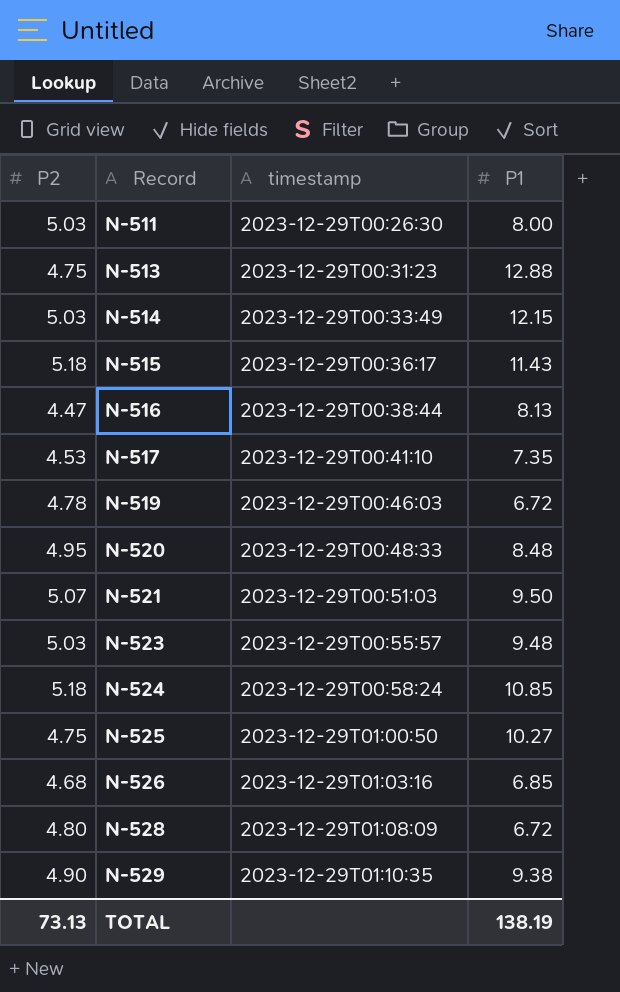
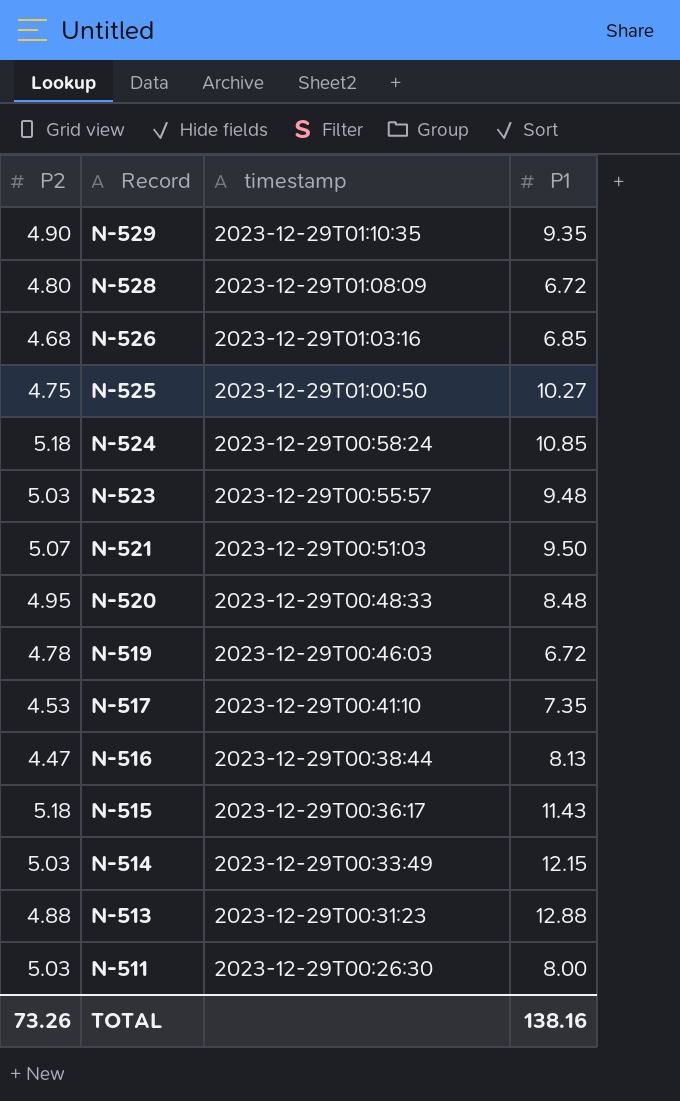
row order: Record ascending -> Record descending
N-529 | P1: 9.38 -> 9.35
N-513 | P2: 4.75 -> 4.88
TOTAL | P2: 73.13 -> 73.26
TOTAL | P1: 138.19 -> 138.16

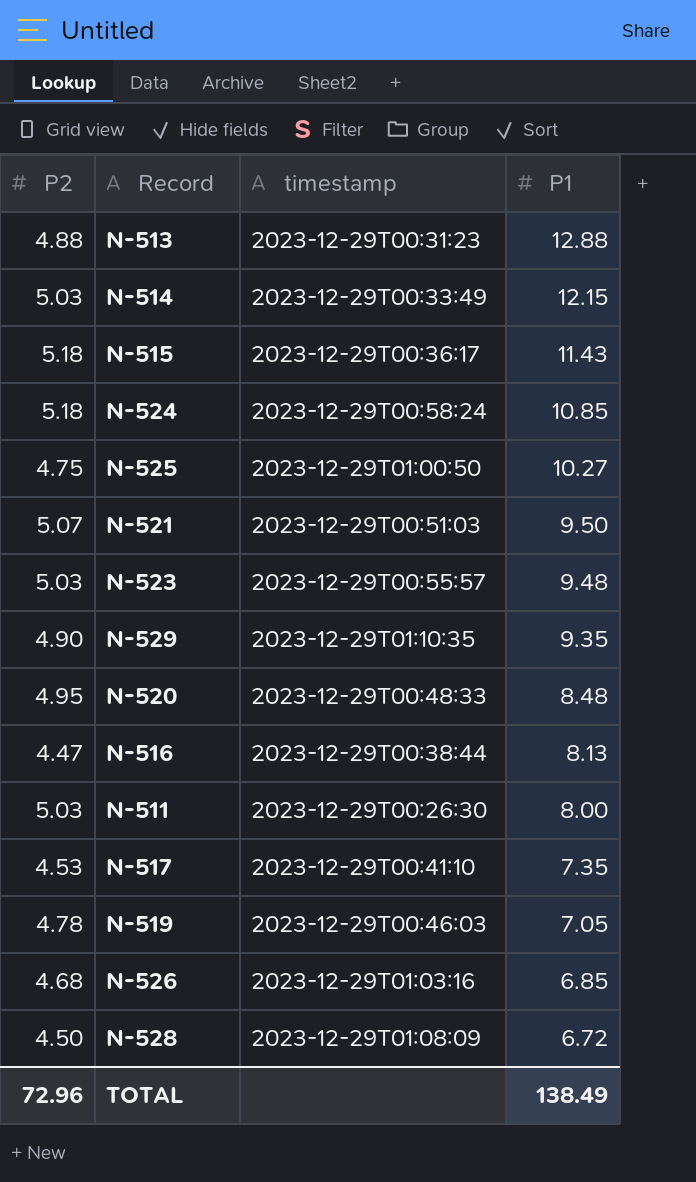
row order: Record descending -> P1 descending
N-519 | P1: 6.72 -> 7.05
N-528 | P2: 4.80 -> 4.50
TOTAL | P2: 73.26 -> 72.96
TOTAL | P1: 138.16 -> 138.49

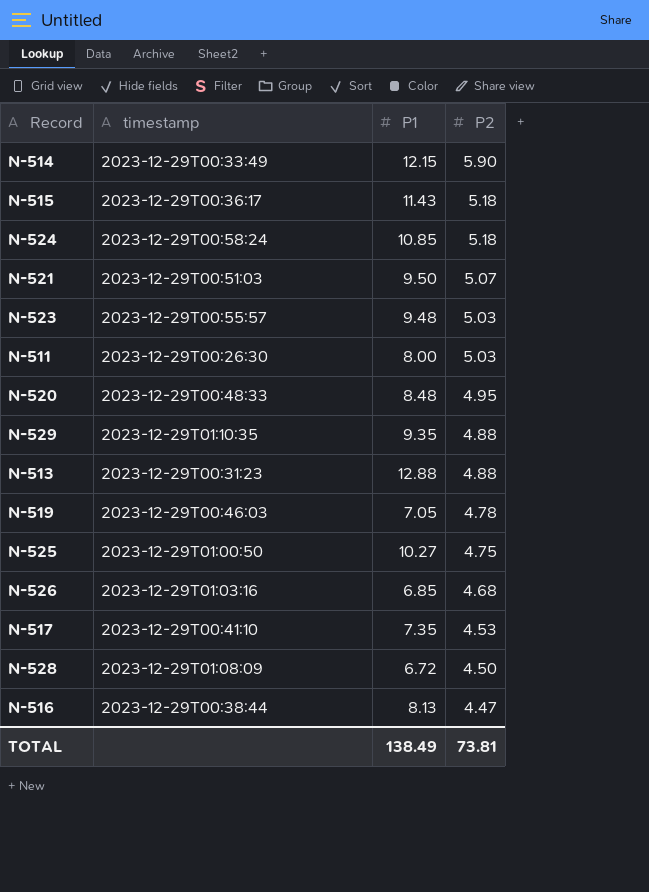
row order: P1 descending -> P2 descending
column P2 | position: 1 -> 4
N-514 | P2: 5.03 -> 5.90
N-529 | P2: 4.90 -> 4.88
TOTAL | P2: 72.96 -> 73.81

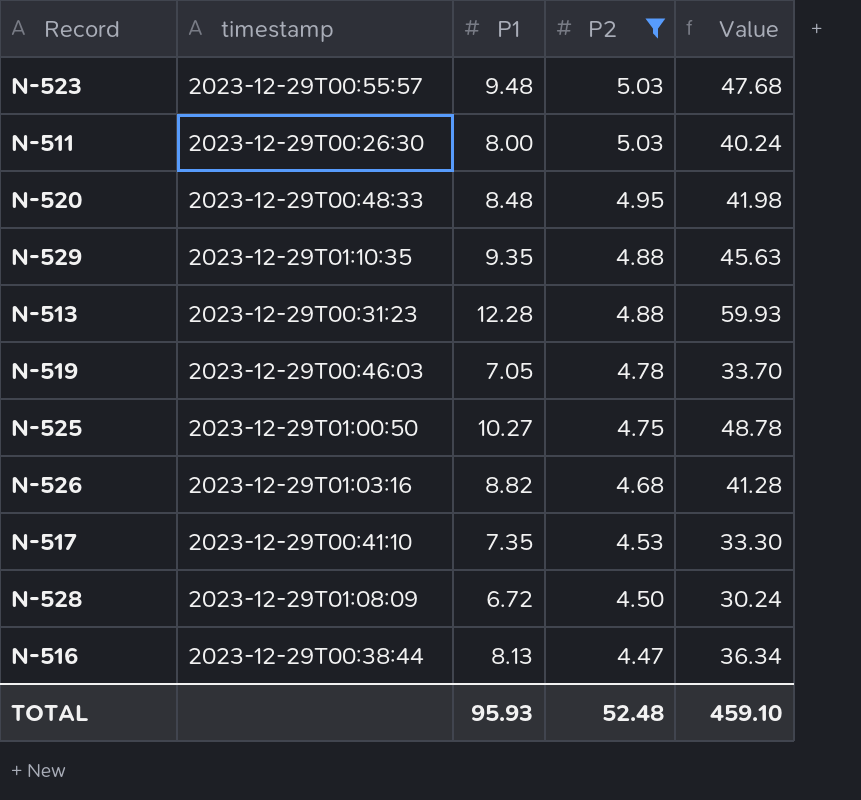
filter: none -> P2 <= 5.03
column Value | formula: none -> [P1] * [P2]
N-513 | P1: 12.88 -> 12.28
N-526 | P1: 6.85 -> 8.82
TOTAL | P1: 138.49 -> 95.93
TOTAL | P2: 73.81 -> 52.48

